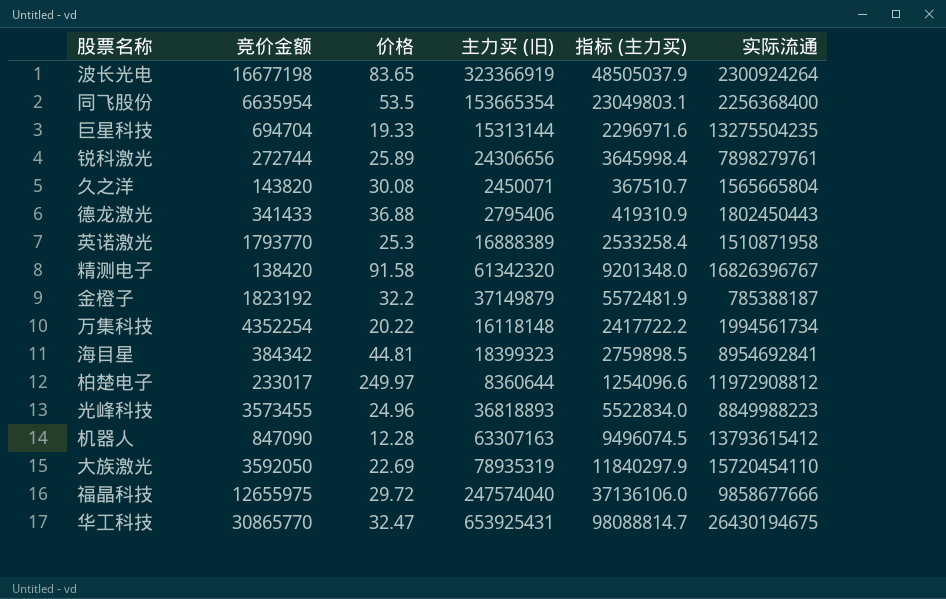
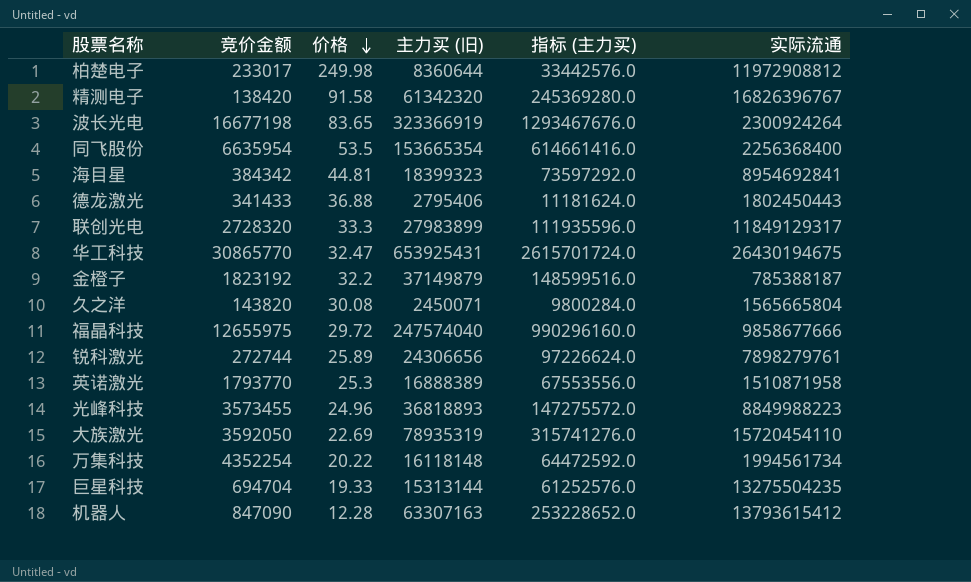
row order: none -> 价格 descending
column 指标 (主力买) | formula: [主力买 (旧)] * 0.15 -> [主力买 (旧)] * 4
柏楚电子 | 价格: 249.97 -> 249.98
row 联创光电: none -> 2728320 | 33.3 | 27983899 | 111935596.0 | 11849129317

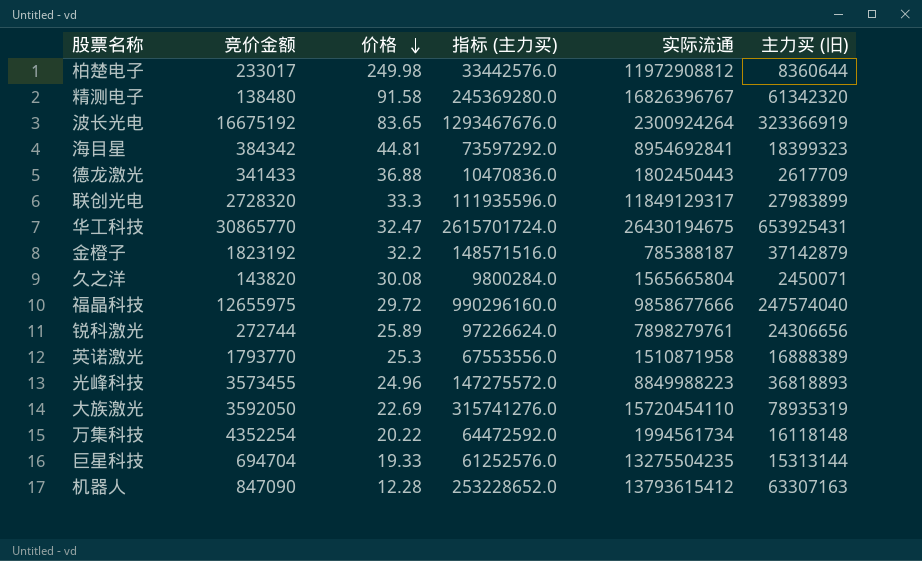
column 主力买 (旧) | position: 4 -> 6
row 同飞股份: 6635954 | 53.5 | 153665354 | 614661416.0 | 2256368400 -> none
精测电子 | 竞价金额: 138420 -> 138480
波长光电 | 竞价金额: 16677198 -> 16675192
德龙激光 | 指标 (主力买): 11181624.0 -> 10470836.0
德龙激光 | 主力买 (旧): 2795406 -> 2617709
金橙子 | 指标 (主力买): 148599516.0 -> 148571516.0
金橙子 | 主力买 (旧): 37149879 -> 37142879

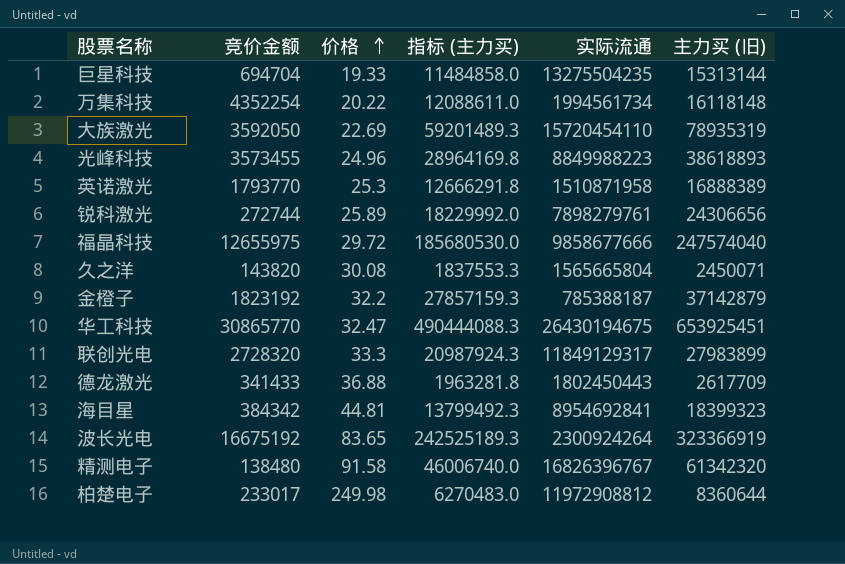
row order: 价格 descending -> 价格 ascending
column 指标 (主力买) | formula: [主力买 (旧)] * 4 -> [主力买 (旧)] * 0.75
row 机器人: 847090 | 12.28 | 253228652.0 | 13793615412 | 63307163 -> none
光峰科技 | 主力买 (旧): 36818893 -> 38618893
华工科技 | 主力买 (旧): 653925431 -> 653925451

